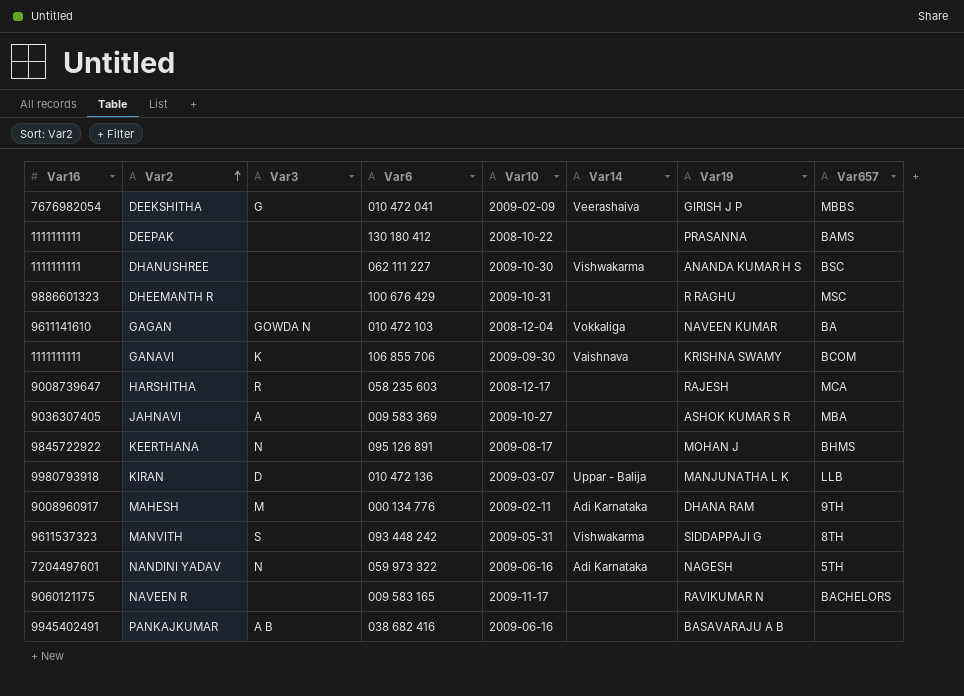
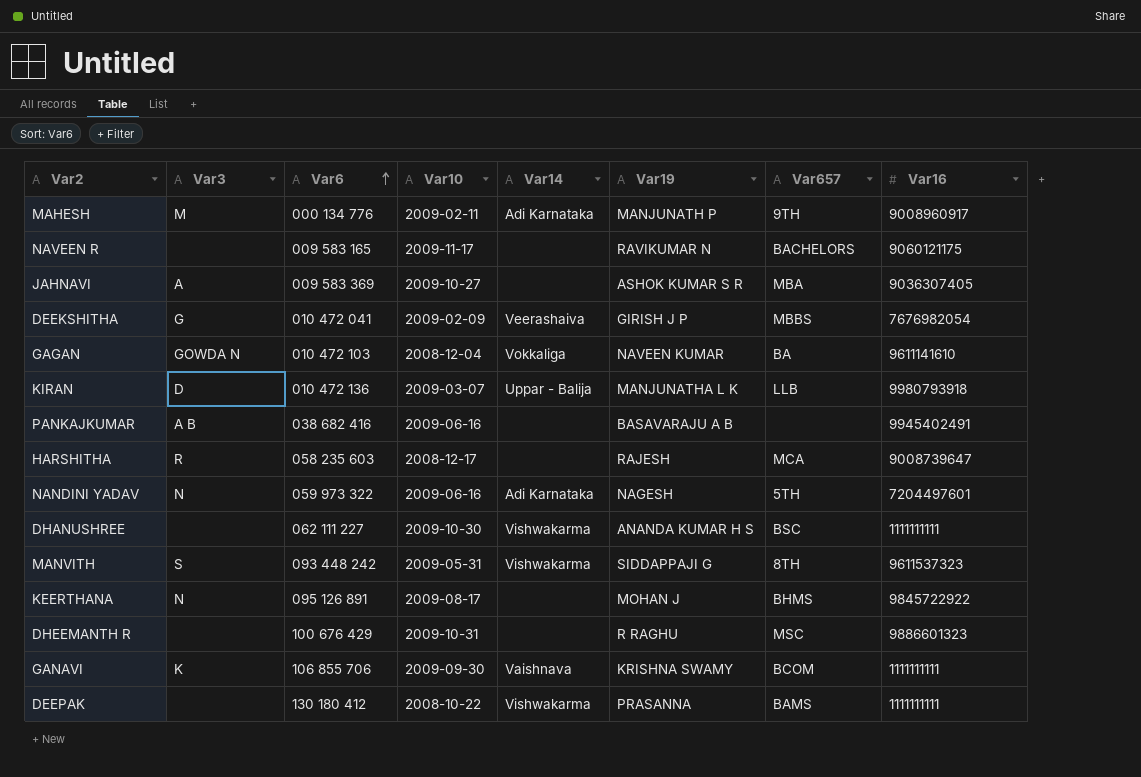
row order: Var2 ascending -> Var6 ascending
column Var16 | position: 1 -> 8
MAHESH | Var19: DHANA RAM -> MANJUNATH P
DEEPAK | Var14: none -> Vishwakarma

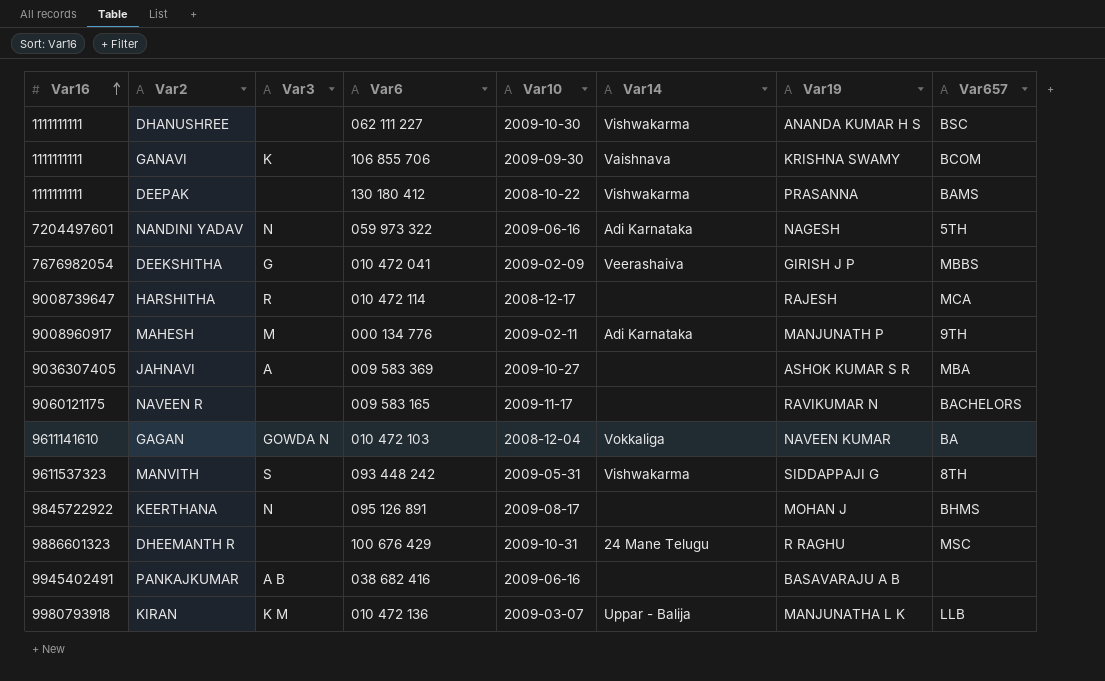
row order: Var6 ascending -> Var16 ascending
column Var16 | position: 8 -> 1
HARSHITHA | Var6: 058 235 603 -> 010 472 114
DHEEMANTH R | Var14: none -> 24 Mane Telugu
KIRAN | Var3: D -> K M

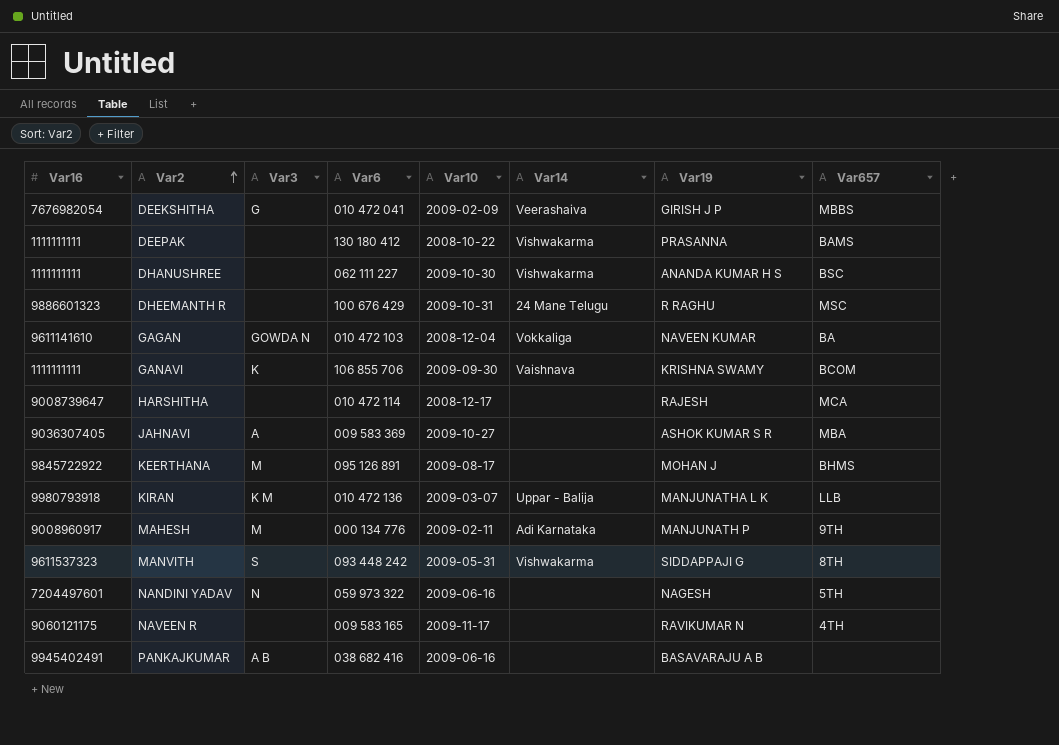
row order: Var16 ascending -> Var2 ascending
HARSHITHA | Var3: R -> none
KEERTHANA | Var3: N -> M
NANDINI YADAV | Var14: Adi Karnataka -> none
NAVEEN R | Var657: BACHELORS -> 4TH

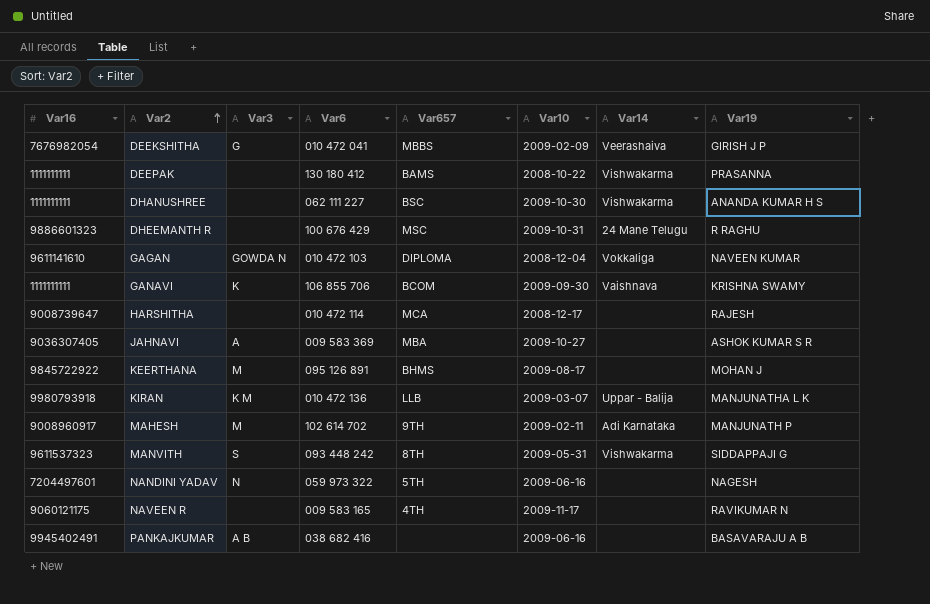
column Var657 | position: 8 -> 5
GAGAN | Var657: BA -> DIPLOMA
MAHESH | Var6: 000 134 776 -> 102 614 702

